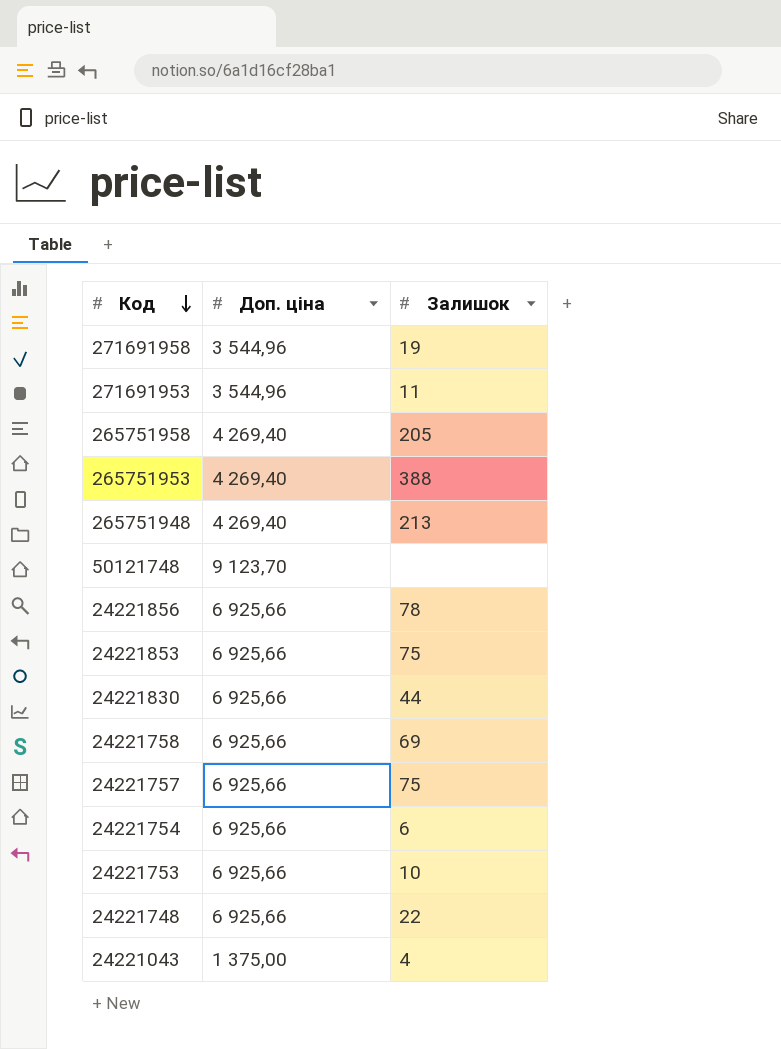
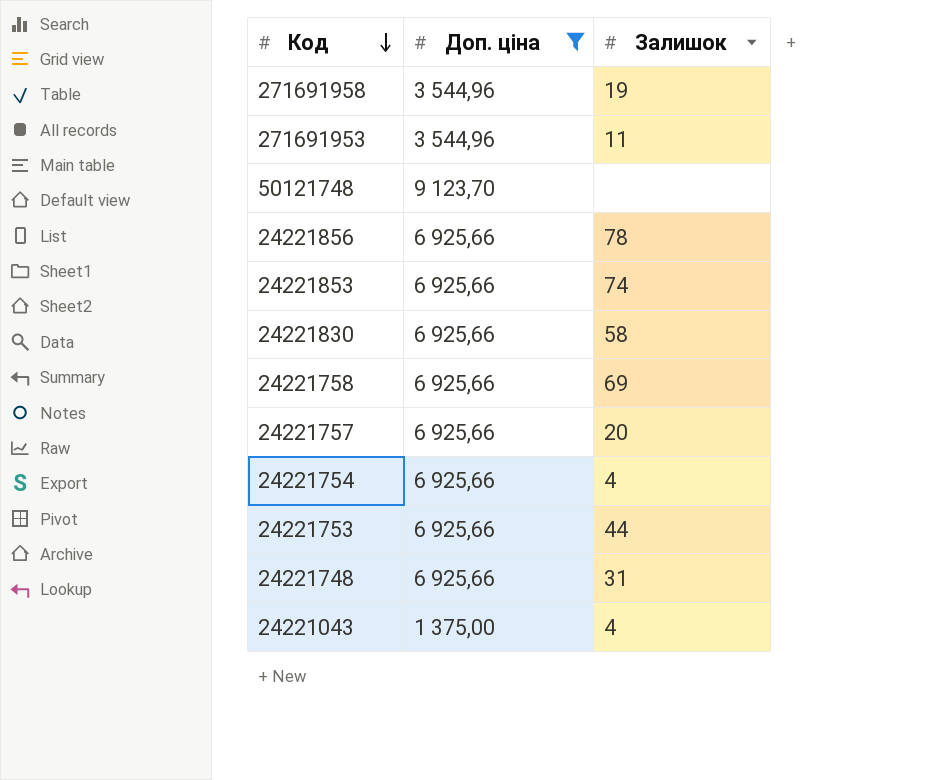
filter: none -> Доп. ціна != 4 269,40
24221853 | Залишок: 75 -> 74
24221830 | Залишок: 44 -> 58
24221757 | Залишок: 75 -> 20
24221754 | Залишок: 6 -> 4
24221753 | Залишок: 10 -> 44
24221748 | Залишок: 22 -> 31

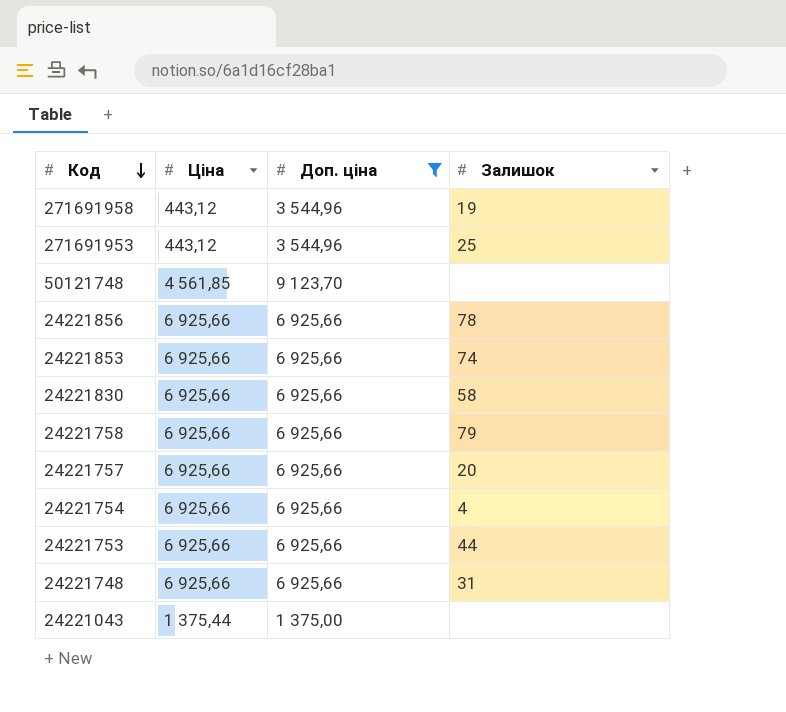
column Ціна | position: none -> 2
271691953 | Залишок: 11 -> 25
24221758 | Залишок: 69 -> 79
24221043 | Залишок: 4 -> none

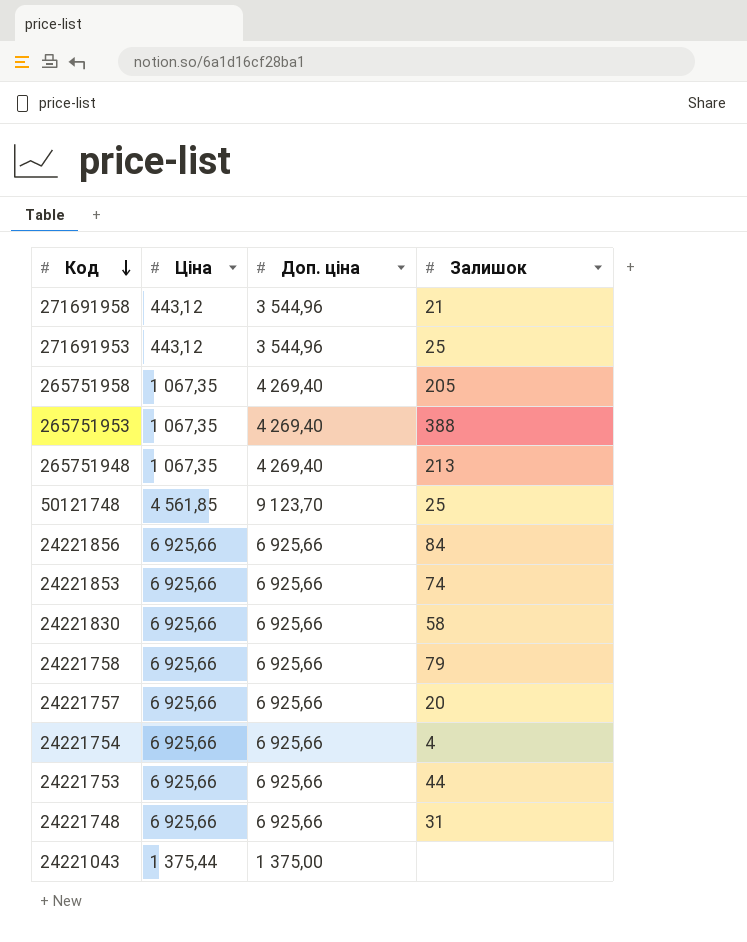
filter: Доп. ціна != 4 269,40 -> none
271691958 | Залишок: 19 -> 21
50121748 | Залишок: none -> 25
24221856 | Залишок: 78 -> 84

